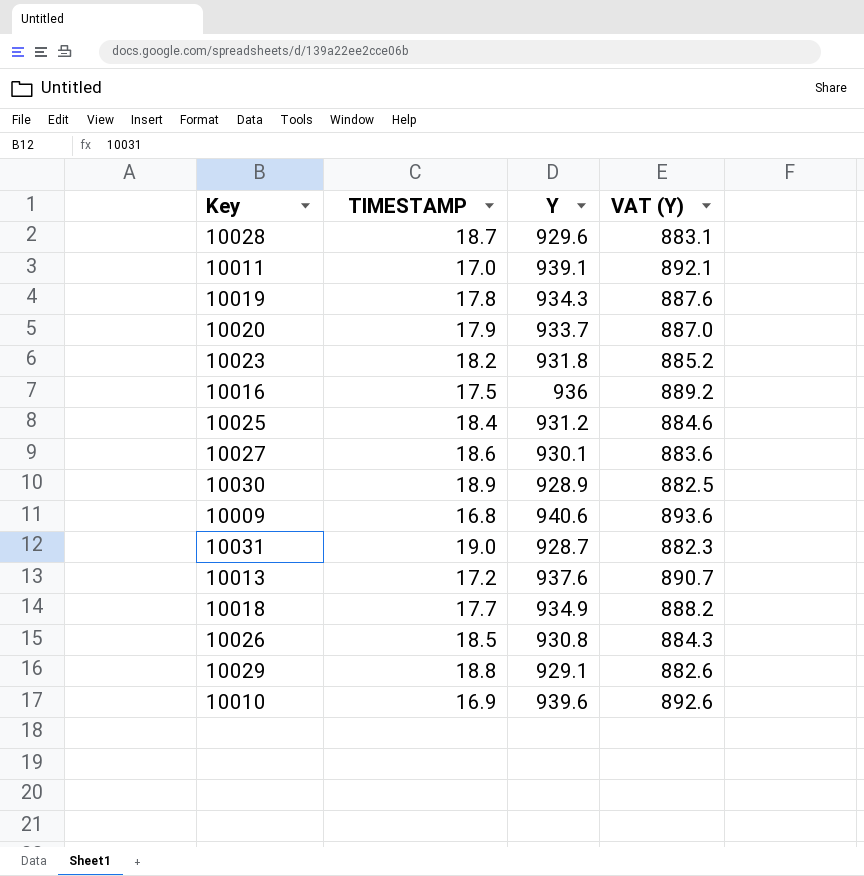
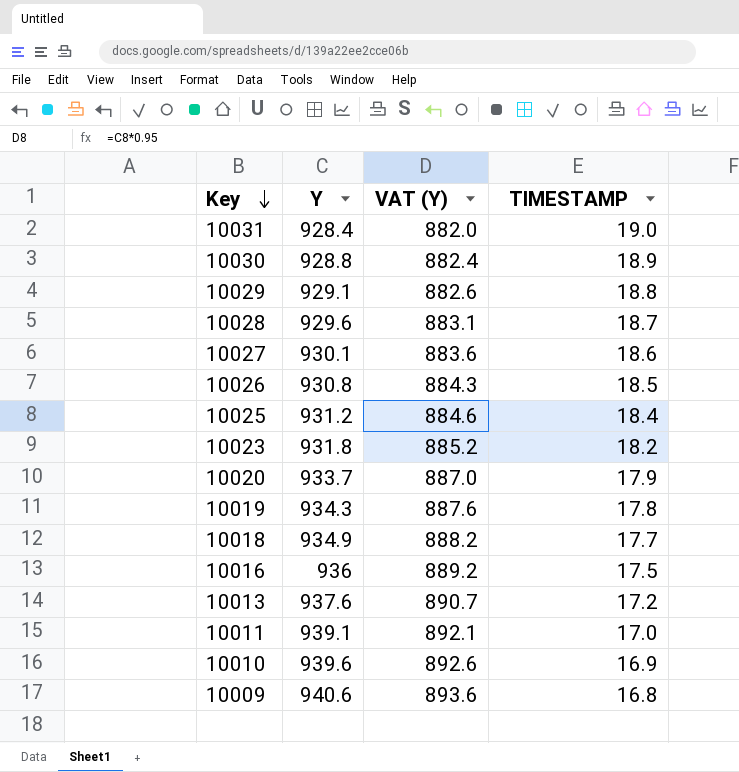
row order: none -> Key descending
column TIMESTAMP | position: 2 -> 4
10031 | Y: 928.7 -> 928.4
10031 | VAT (Y): 882.3 -> 882.0
10030 | Y: 928.9 -> 928.8
10030 | VAT (Y): 882.5 -> 882.4

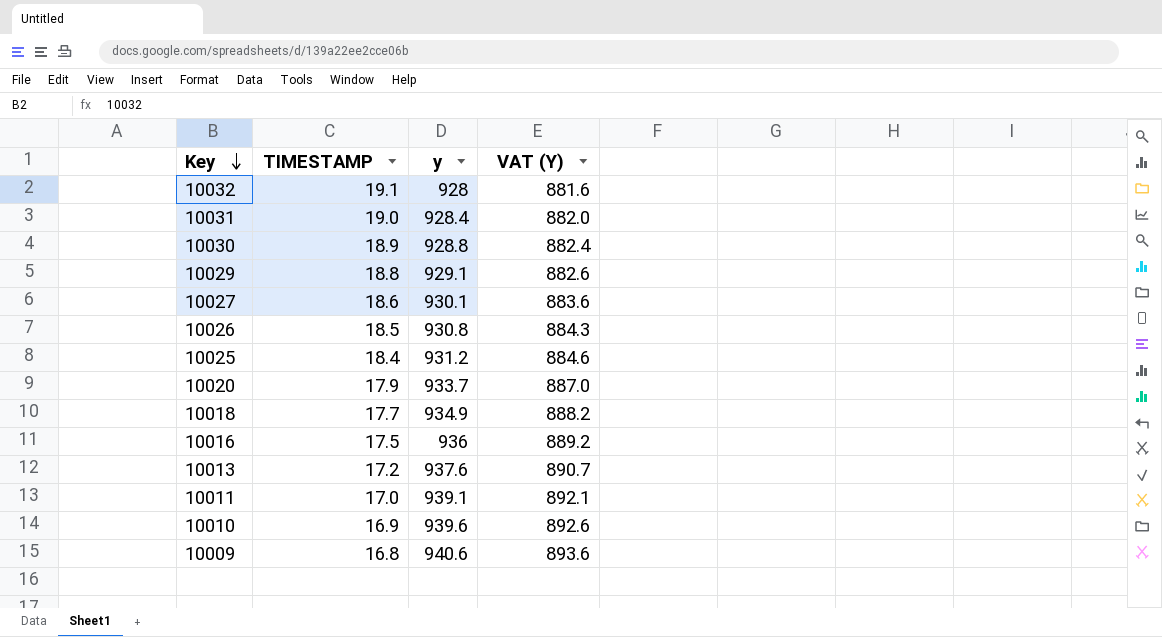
column TIMESTAMP | position: 4 -> 2
column name: Y -> y
row 10028: 929.6 | 883.1 | 18.7 -> none
row 10023: 931.8 | 885.2 | 18.2 -> none
row 10019: 934.3 | 887.6 | 17.8 -> none
row 10032: none -> 19.1 | 928 | 881.6

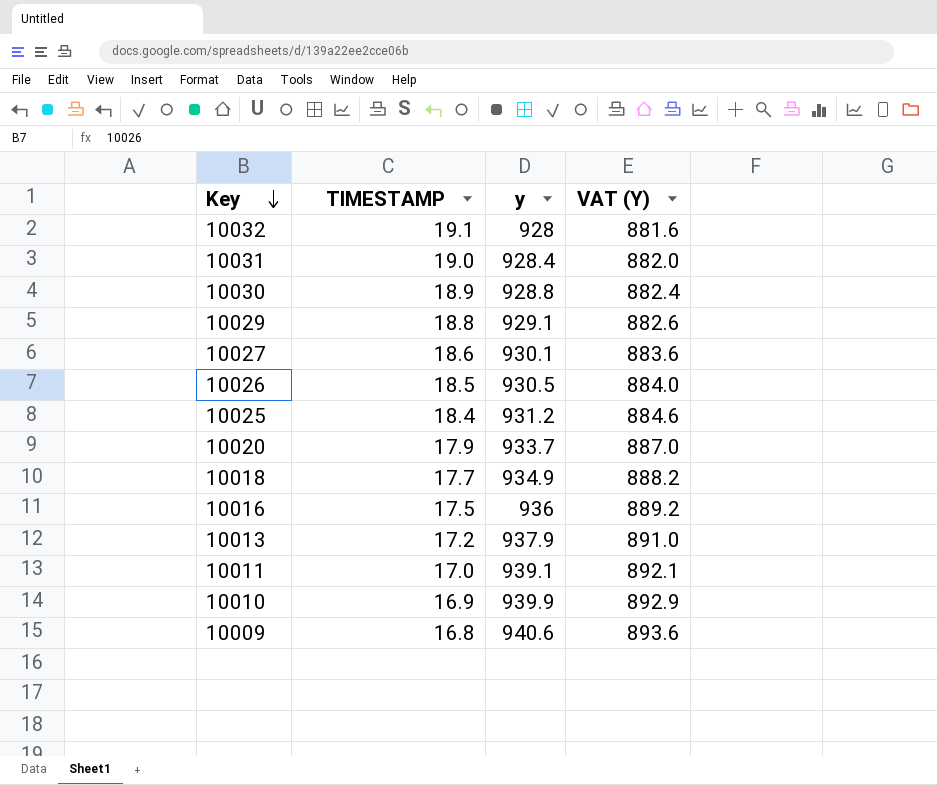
10026 | y: 930.8 -> 930.5
10026 | VAT (Y): 884.3 -> 884.0
10013 | y: 937.6 -> 937.9
10013 | VAT (Y): 890.7 -> 891.0
10010 | y: 939.6 -> 939.9
10010 | VAT (Y): 892.6 -> 892.9

